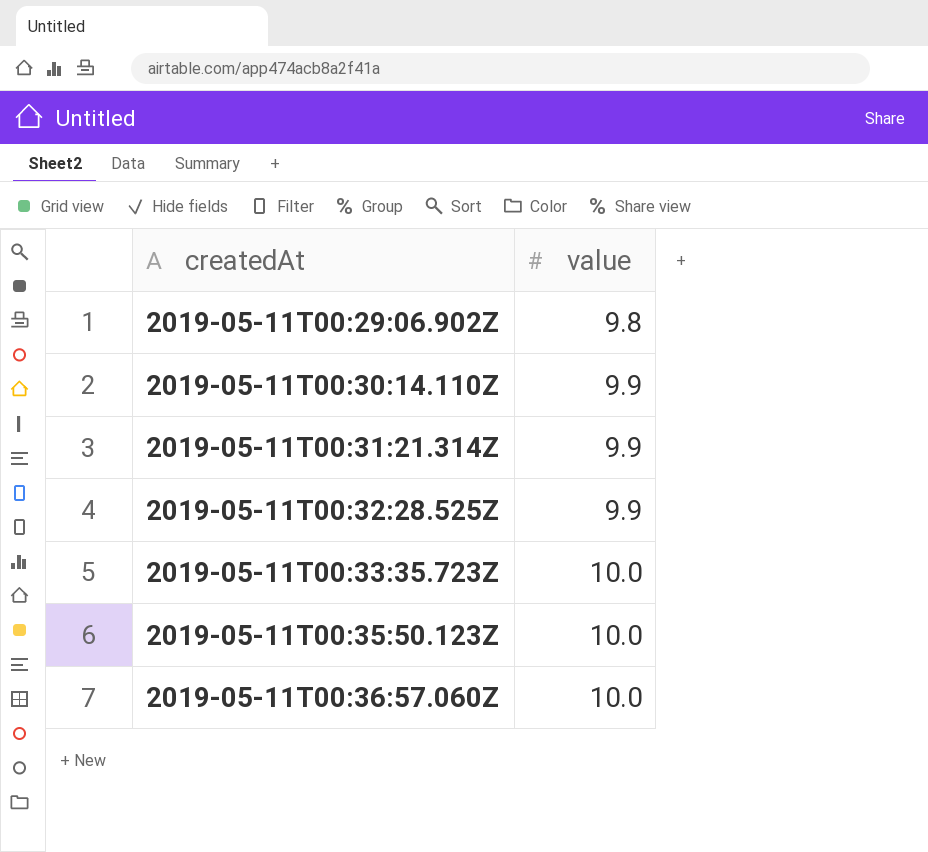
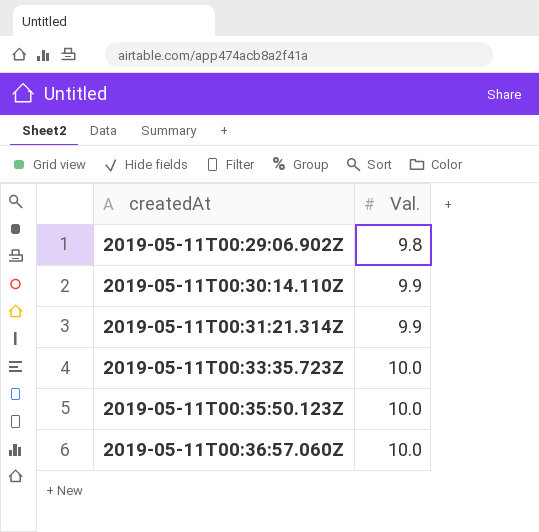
column name: value -> Val.
row 2019-05-11T00:32:28.525Z: 9.9 -> none

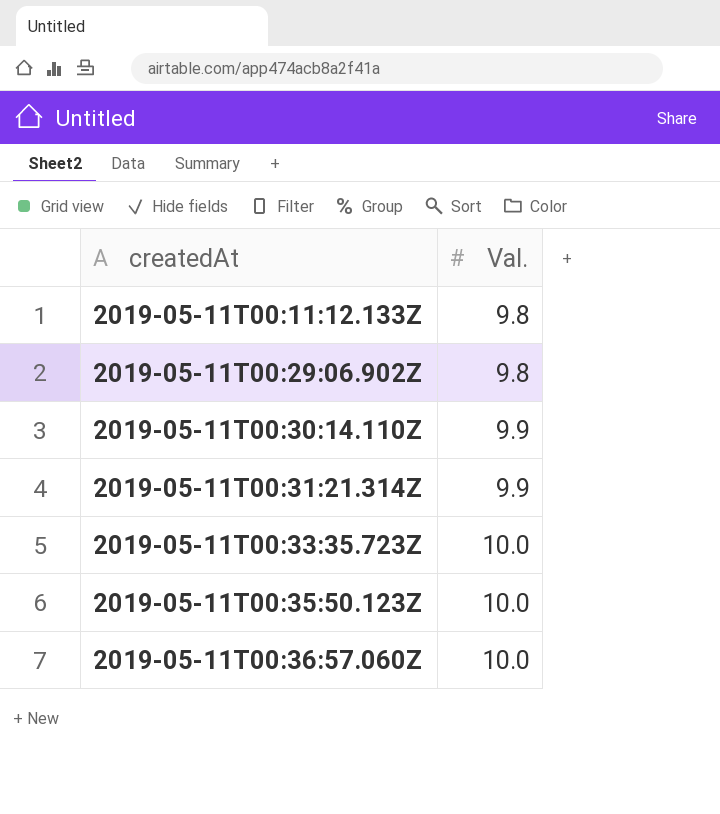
row 2019-05-11T00:11:12.133Z: none -> 9.8

